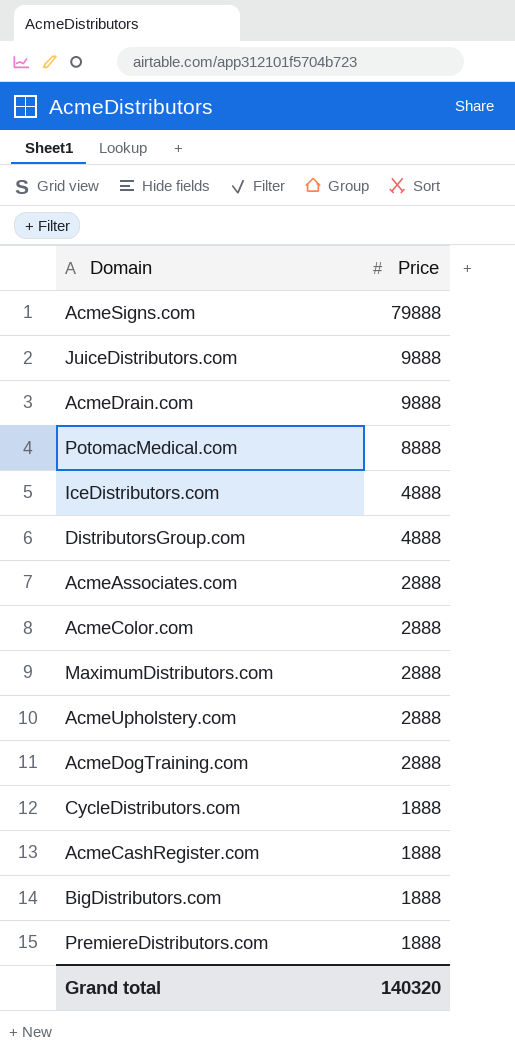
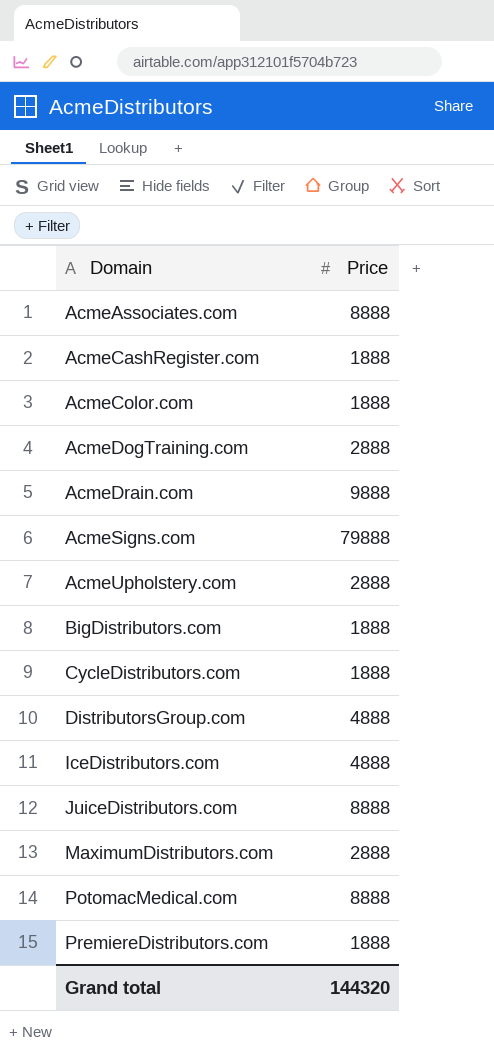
row order: Price descending -> Domain ascending
AcmeAssociates.com | Price: 2888 -> 8888
AcmeColor.com | Price: 2888 -> 1888
JuiceDistributors.com | Price: 9888 -> 8888
Grand total | Price: 140320 -> 144320

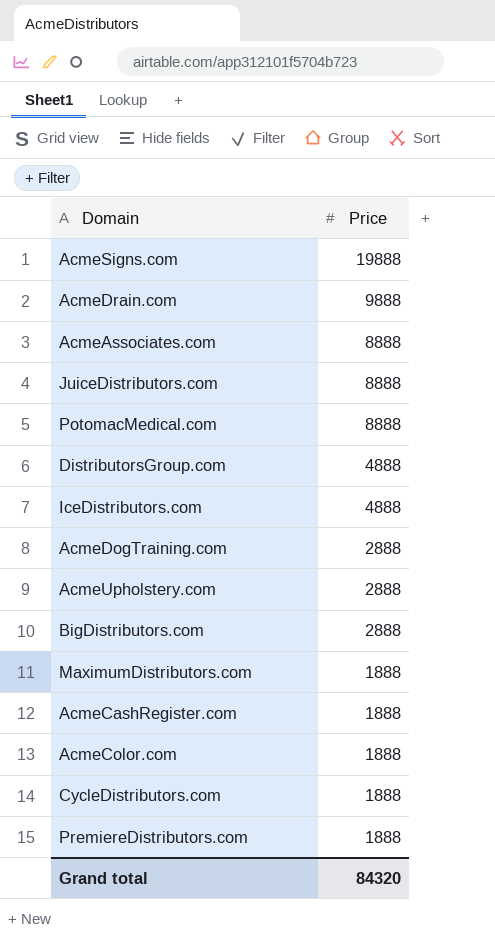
row order: Domain ascending -> Price descending
AcmeSigns.com | Price: 79888 -> 19888
BigDistributors.com | Price: 1888 -> 2888
MaximumDistributors.com | Price: 2888 -> 1888
Grand total | Price: 144320 -> 84320

